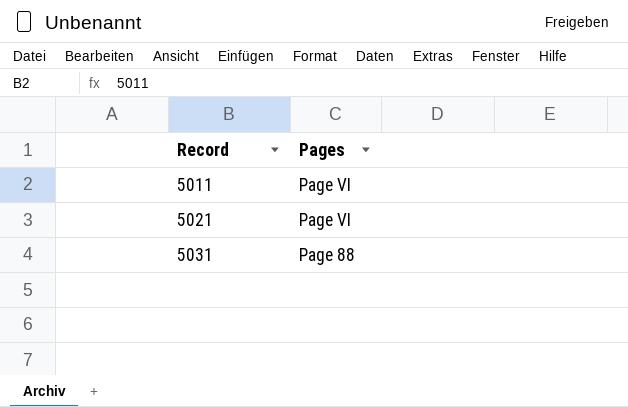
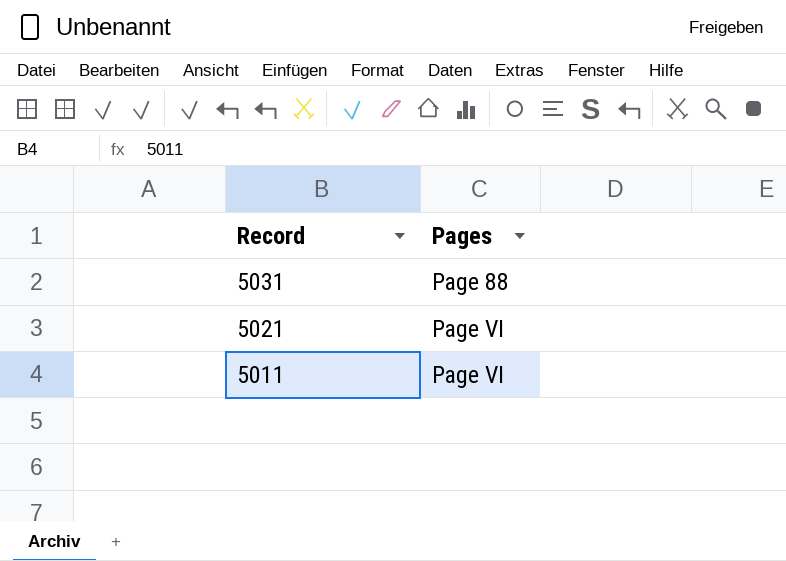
row order: Record ascending -> Record descending

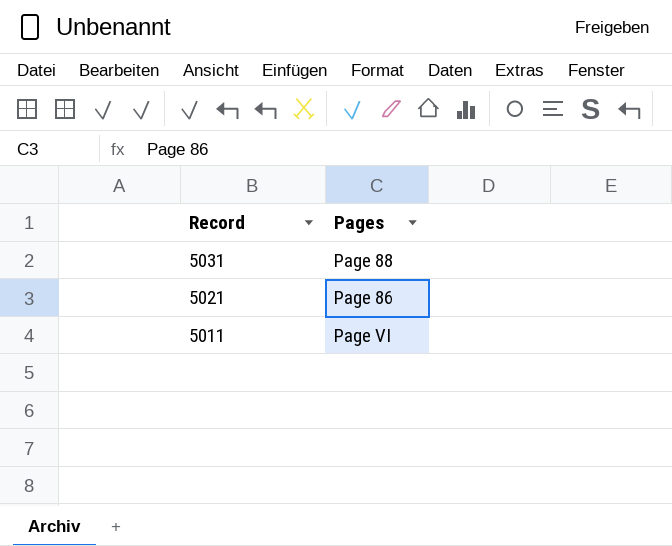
5021 | Pages: Page VI -> Page 86

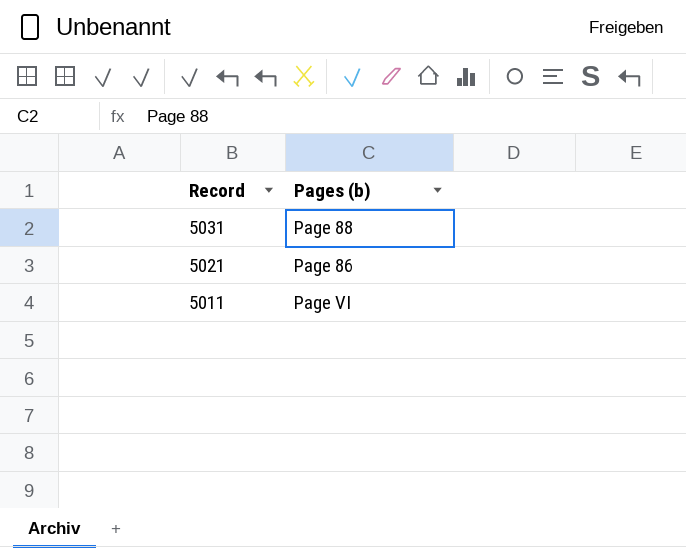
column name: Pages -> Pages (b)

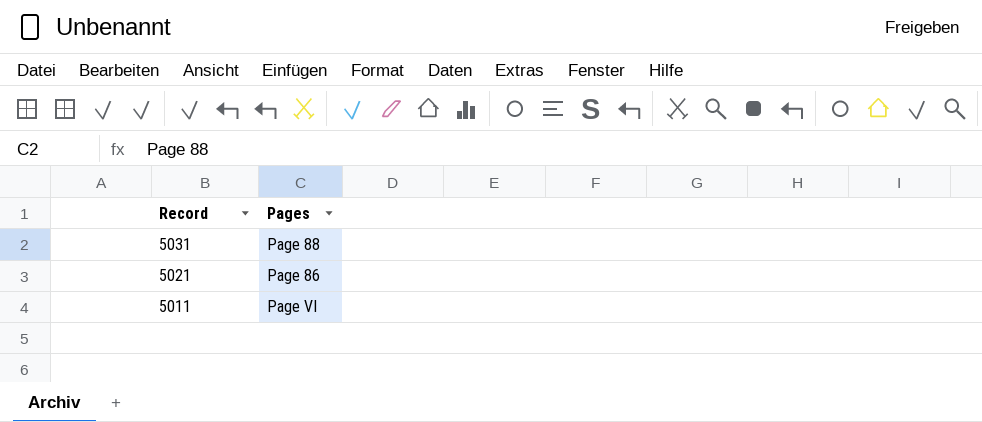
column name: Pages (b) -> Pages

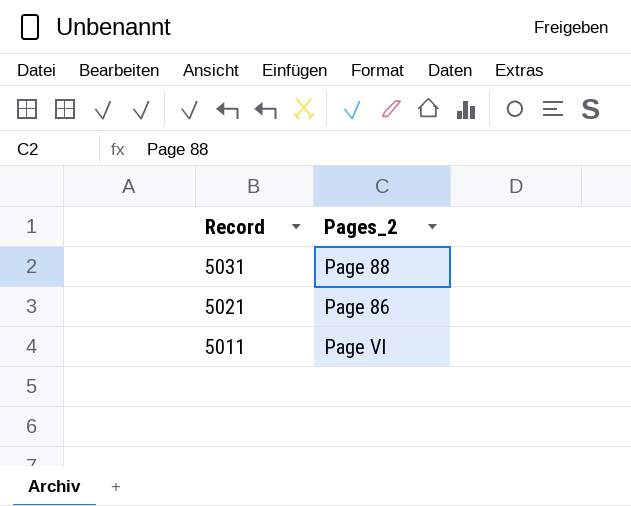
column name: Pages -> Pages_2

